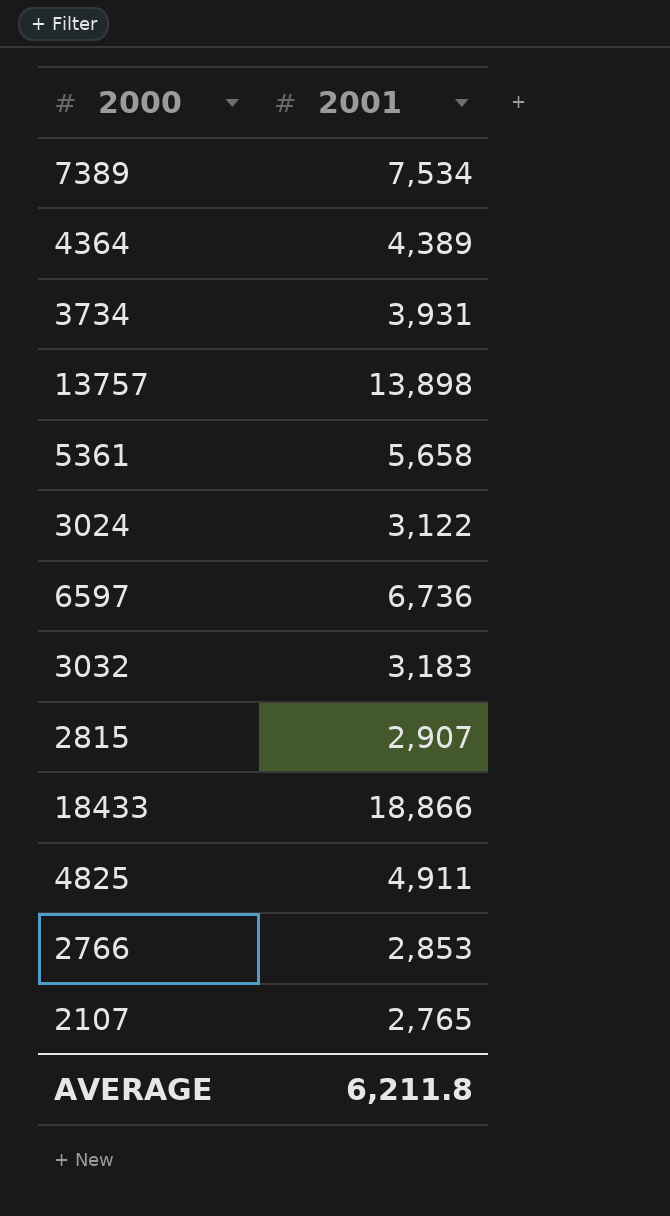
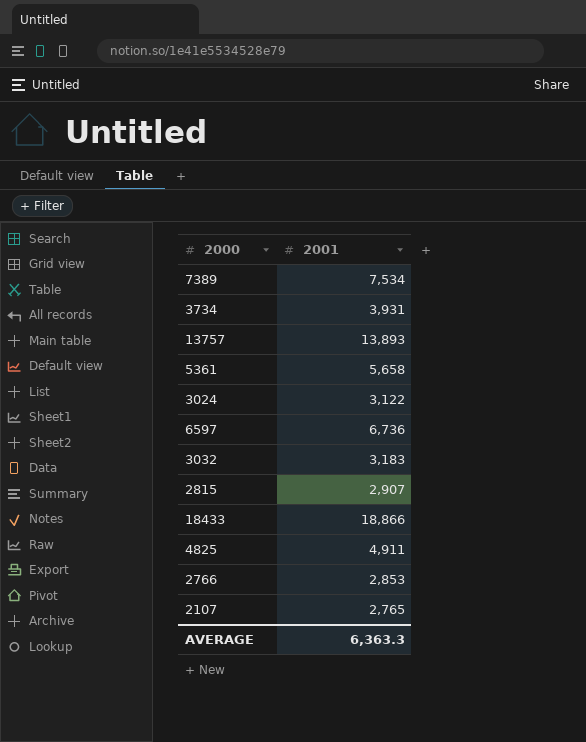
row 4364: 4,389 -> none
13757 | 2001: 13,898 -> 13,893
AVERAGE | 2001: 6,211.8 -> 6,363.3

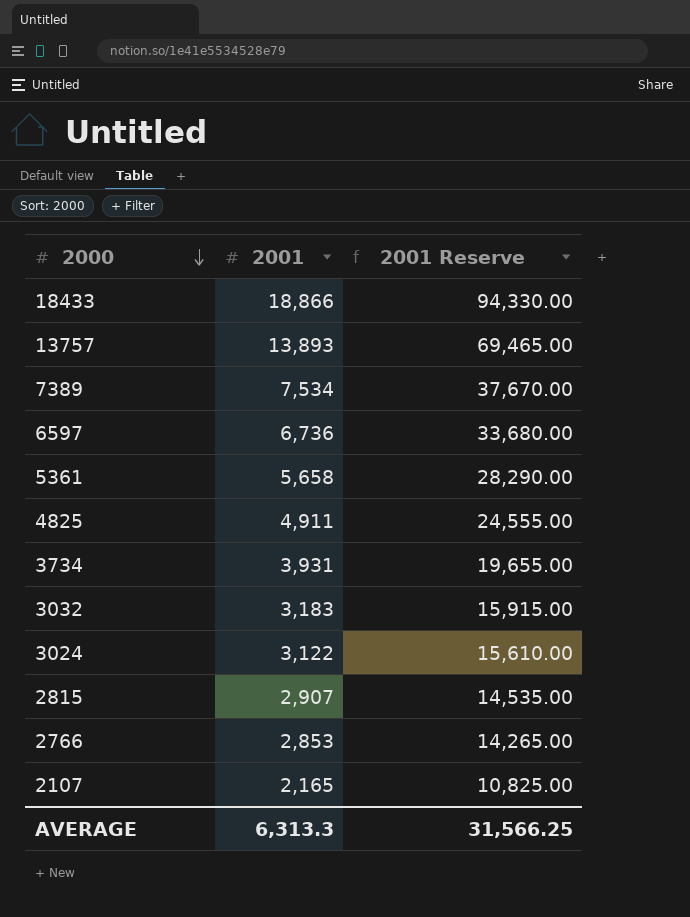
row order: none -> 2000 descending
column 2001 Reserve | formula: none -> [2001] * 5
2107 | 2001: 2,765 -> 2,165
AVERAGE | 2001: 6,363.3 -> 6,313.3

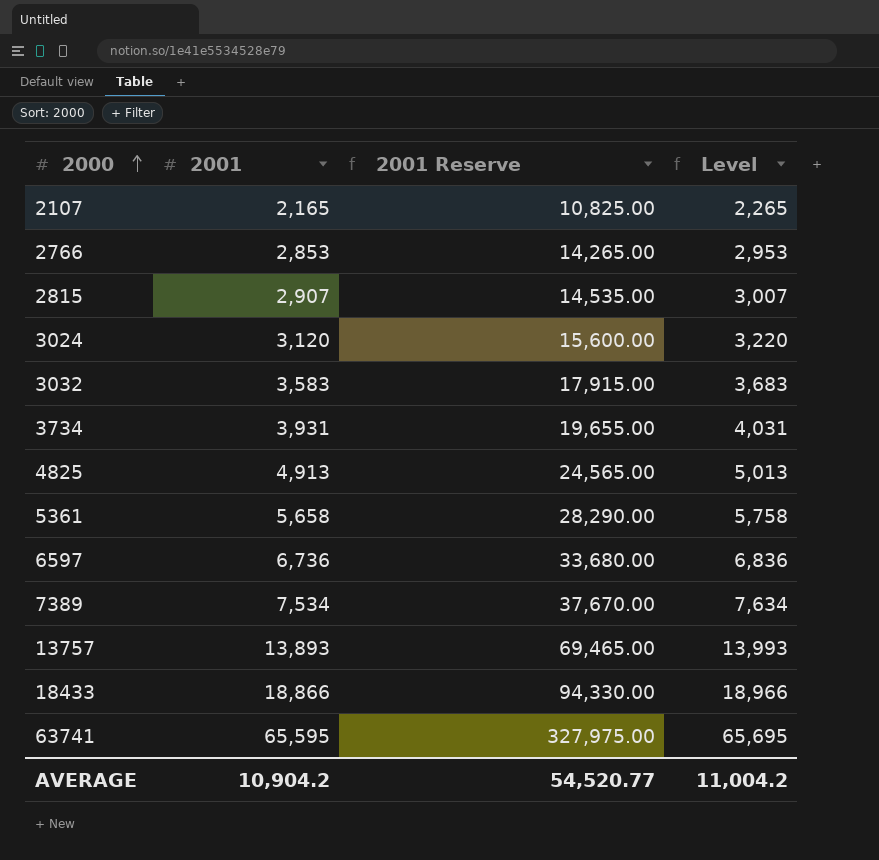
row order: 2000 descending -> 2000 ascending
column Level | formula: none -> [2001] + 100
3024 | 2001: 3,122 -> 3,120
3024 | 2001 Reserve: 15,610.00 -> 15,600.00
3032 | 2001: 3,183 -> 3,583
3032 | 2001 Reserve: 15,915.00 -> 17,915.00
4825 | 2001: 4,911 -> 4,913
4825 | 2001 Reserve: 24,555.00 -> 24,565.00
row 63741: none -> 65,595 | 327,975.00 | 65,695
AVERAGE | 2001: 6,313.3 -> 10,904.2
AVERAGE | 2001 Reserve: 31,566.25 -> 54,520.77

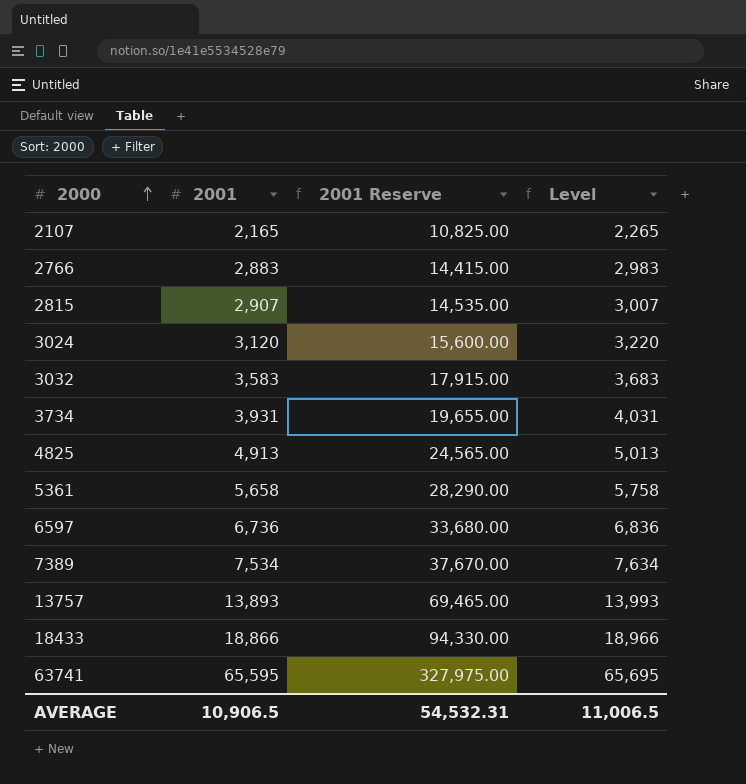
2766 | 2001: 2,853 -> 2,883
2766 | 2001 Reserve: 14,265.00 -> 14,415.00
2766 | Level: 2,953 -> 2,983
AVERAGE | 2001: 10,904.2 -> 10,906.5
AVERAGE | 2001 Reserve: 54,520.77 -> 54,532.31
AVERAGE | Level: 11,004.2 -> 11,006.5

